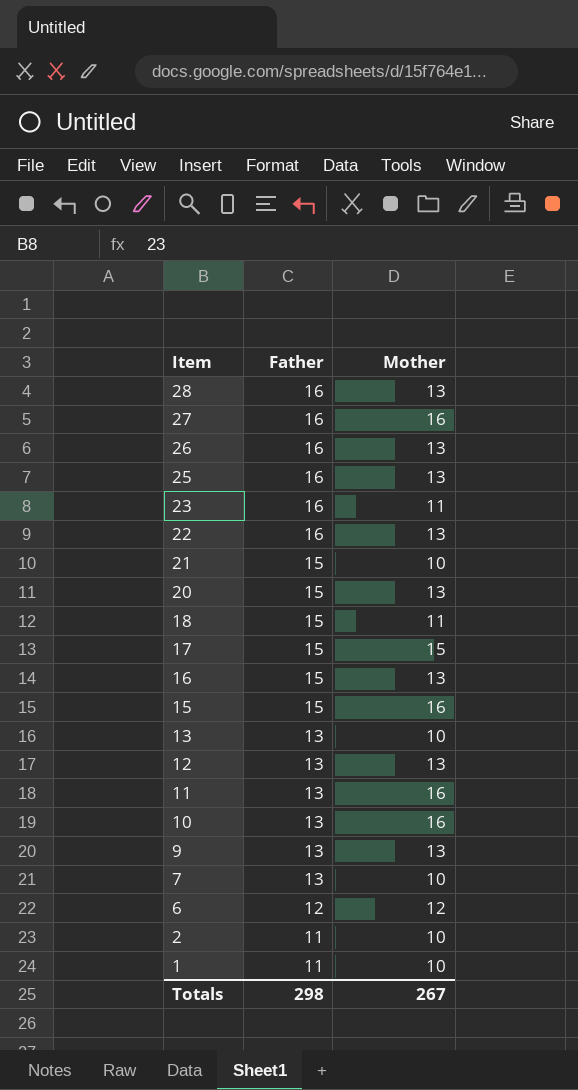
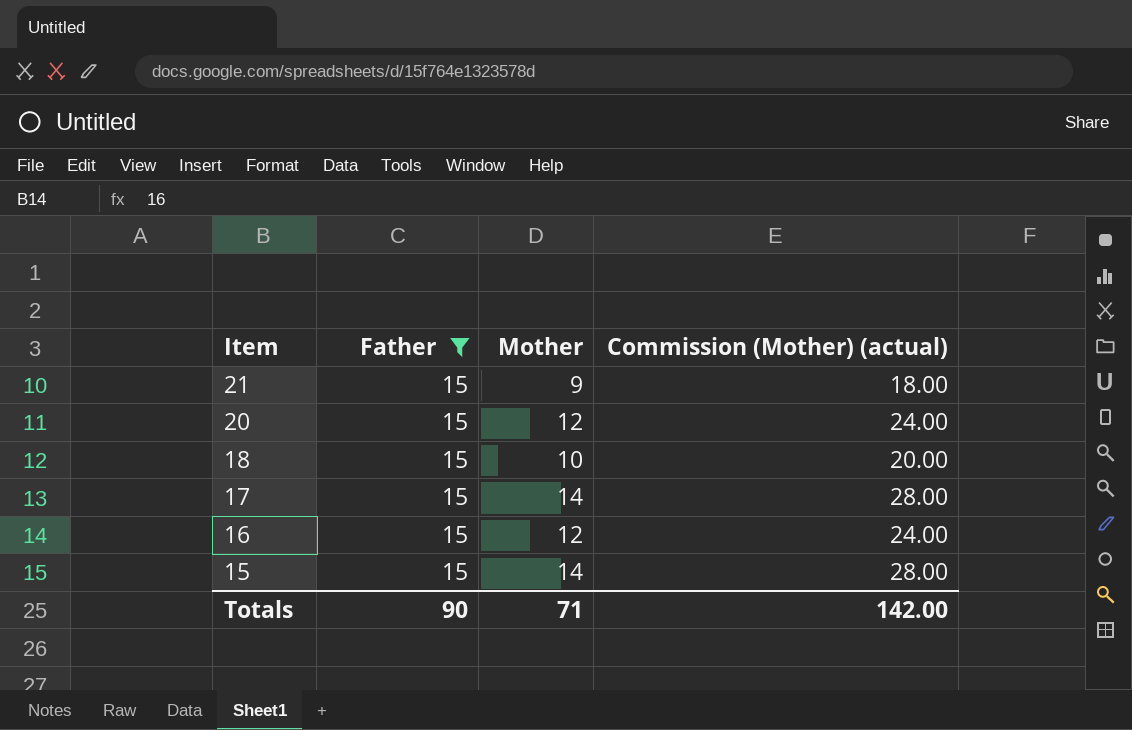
filter: none -> Father = 15
column Commission (Mother) (actual) | formula: none -> [Mother] * 2
21 | Mother: 10 -> 9
20 | Mother: 13 -> 12
18 | Mother: 11 -> 10
17 | Mother: 15 -> 14
16 | Mother: 13 -> 12
15 | Mother: 16 -> 14
Totals | Father: 298 -> 90
Totals | Mother: 267 -> 71

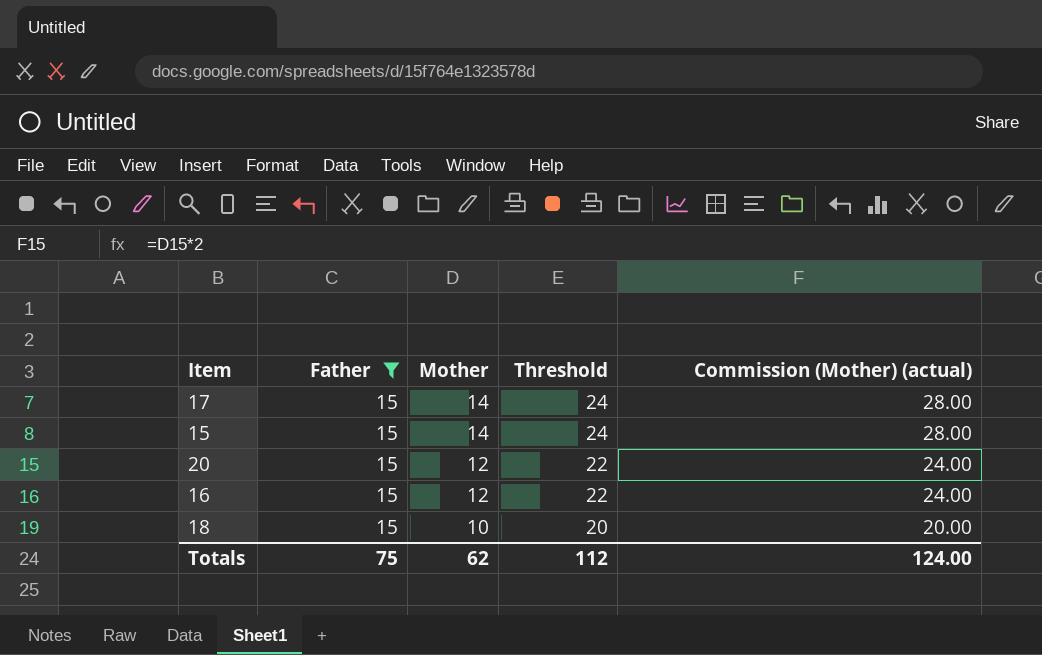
row order: Item descending -> Mother descending
column Threshold | formula: none -> [Mother] + 10
row 21: 15 | 9 | 18.00 -> none
Totals | Father: 90 -> 75
Totals | Mother: 71 -> 62
Totals | Commission (Mother) (actual): 142.00 -> 124.00

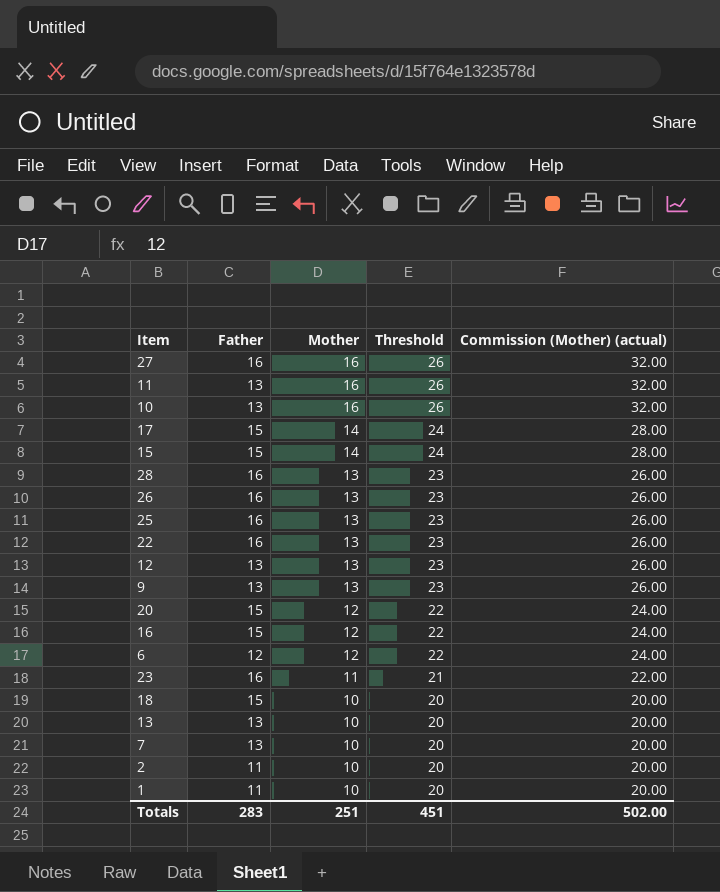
filter: Father = 15 -> none
Totals | Father: 75 -> 283
Totals | Mother: 62 -> 251
Totals | Threshold: 112 -> 451
Totals | Commission (Mother) (actual): 124.00 -> 502.00

